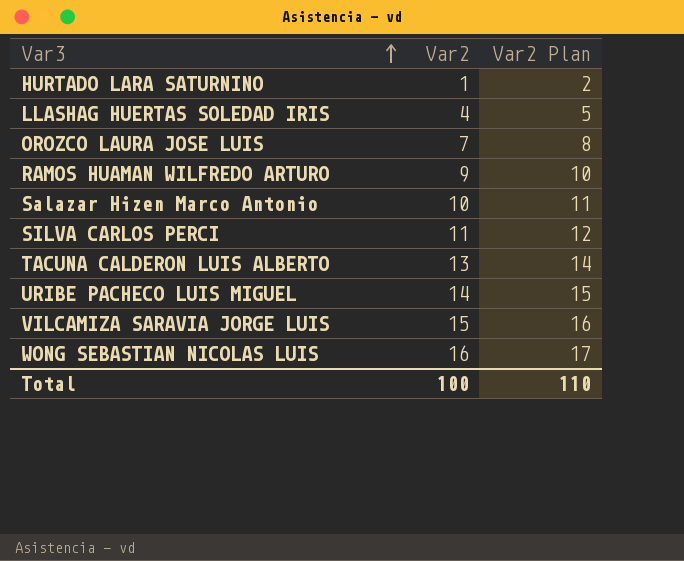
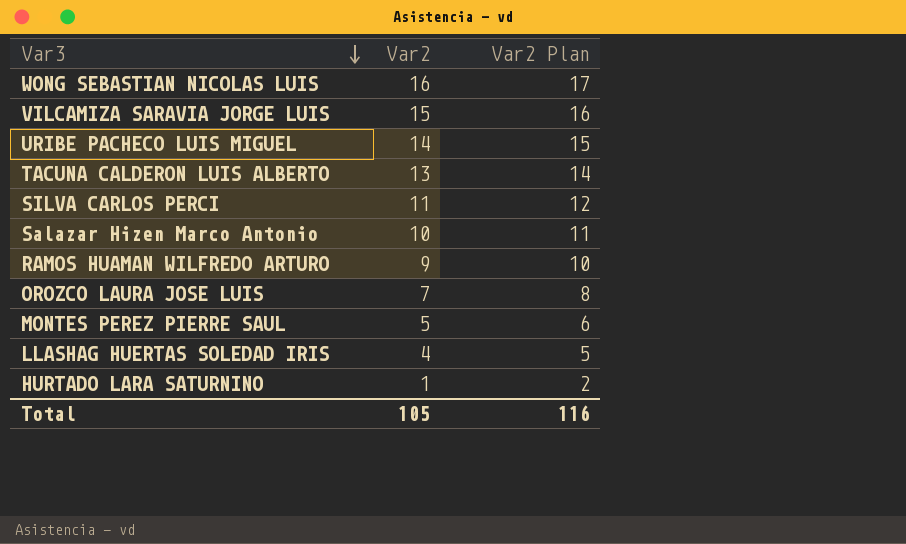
row order: Var3 ascending -> Var3 descending
row MONTES PEREZ PIERRE SAUL: none -> 5 | 6
Total | Var2: 100 -> 105
Total | Var2 Plan: 110 -> 116

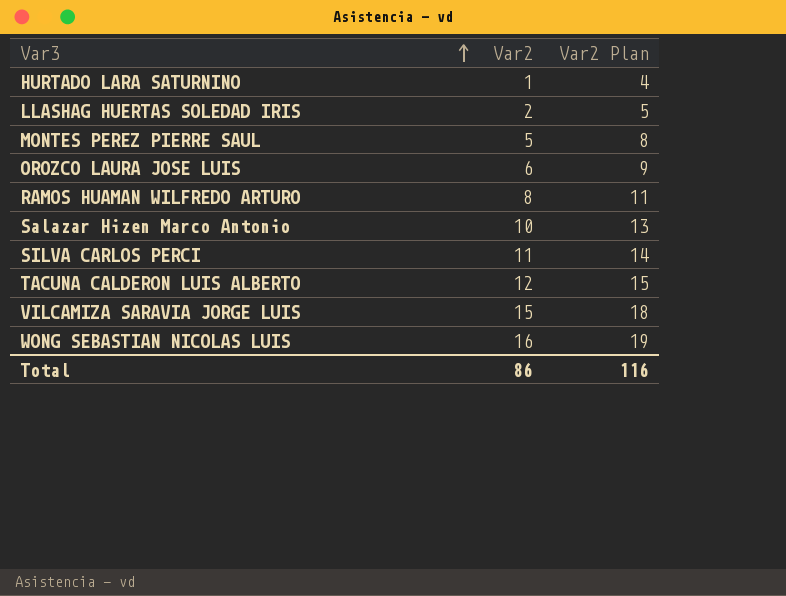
row order: Var3 descending -> Var3 ascending
column Var2 Plan | formula: [Var2] + 1 -> [Var2] + 3
row URIBE PACHECO LUIS MIGUEL: 14 | 15 -> none
LLASHAG HUERTAS SOLEDAD IRIS | Var2: 4 -> 2
OROZCO LAURA JOSE LUIS | Var2: 7 -> 6
RAMOS HUAMAN WILFREDO ARTURO | Var2: 9 -> 8
TACUNA CALDERON LUIS ALBERTO | Var2: 13 -> 12
Total | Var2: 105 -> 86

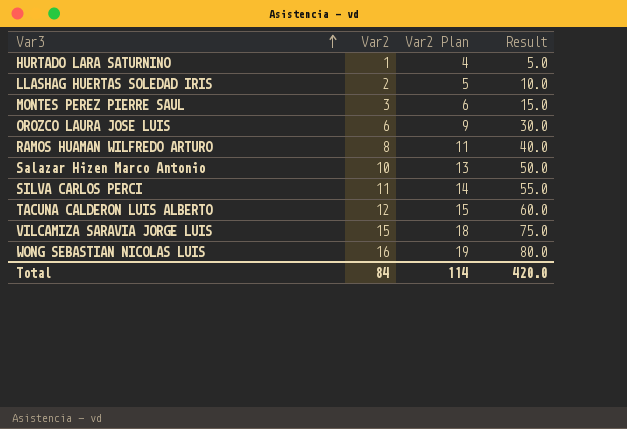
column Result | formula: none -> [Var2] * 5
MONTES PEREZ PIERRE SAUL | Var2: 5 -> 3
MONTES PEREZ PIERRE SAUL | Var2 Plan: 8 -> 6
Total | Var2: 86 -> 84
Total | Var2 Plan: 116 -> 114

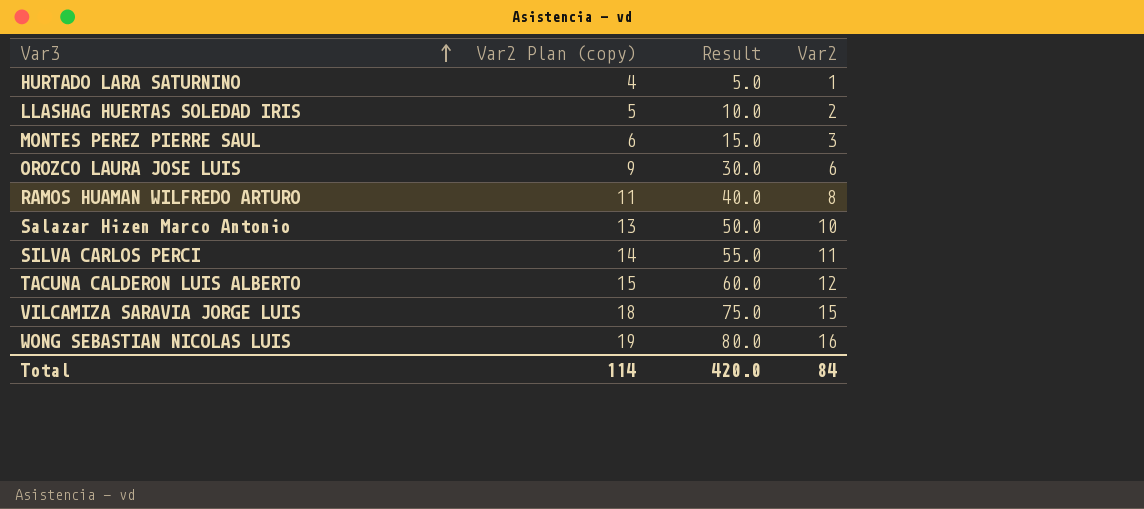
column name: Var2 Plan -> Var2 Plan (copy)
column Var2 | position: 2 -> 4

